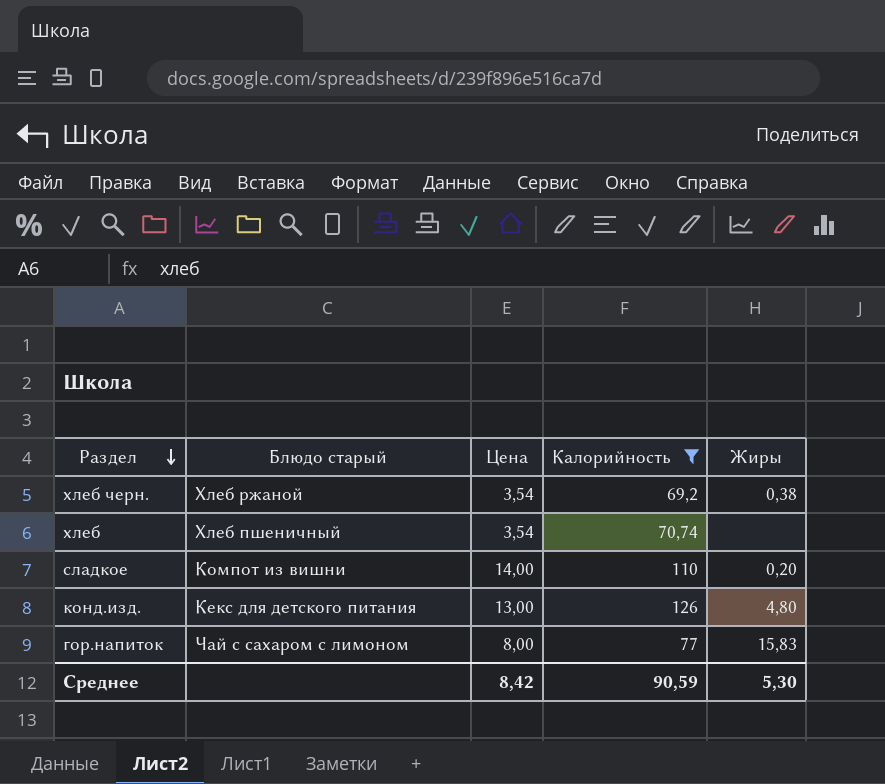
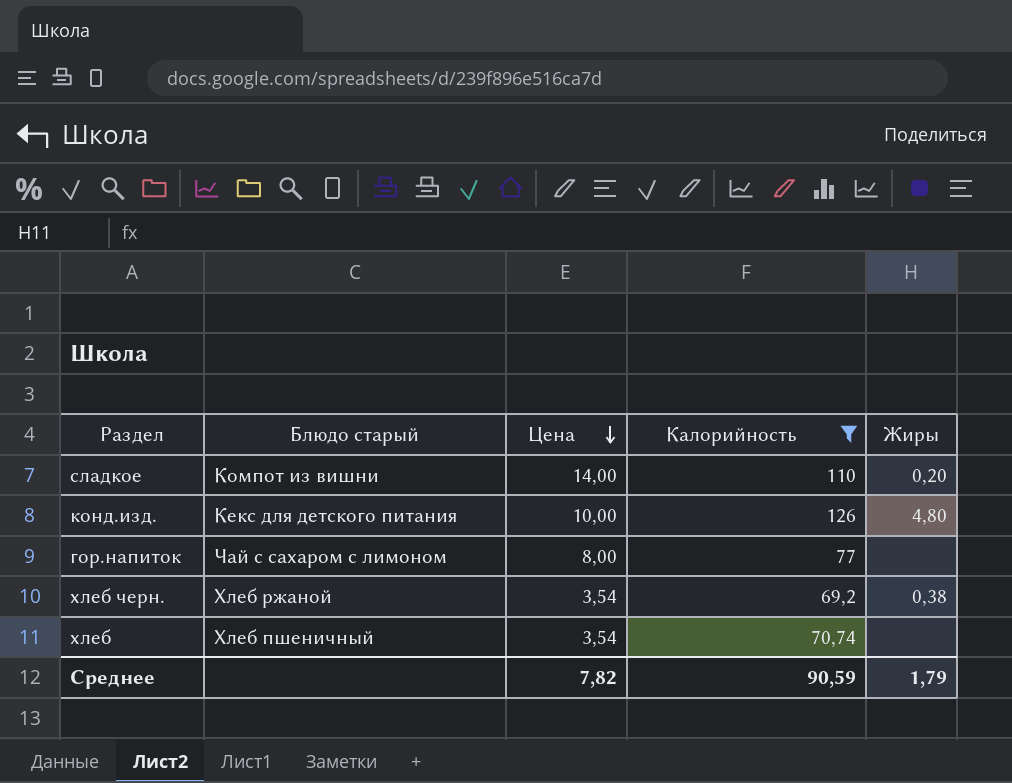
row order: Раздел descending -> Цена descending
конд.изд. | Цена: 13,00 -> 10,00
гор.напиток | Жиры: 15,83 -> none
Среднее | Цена: 8,42 -> 7,82
Среднее | Жиры: 5,30 -> 1,79

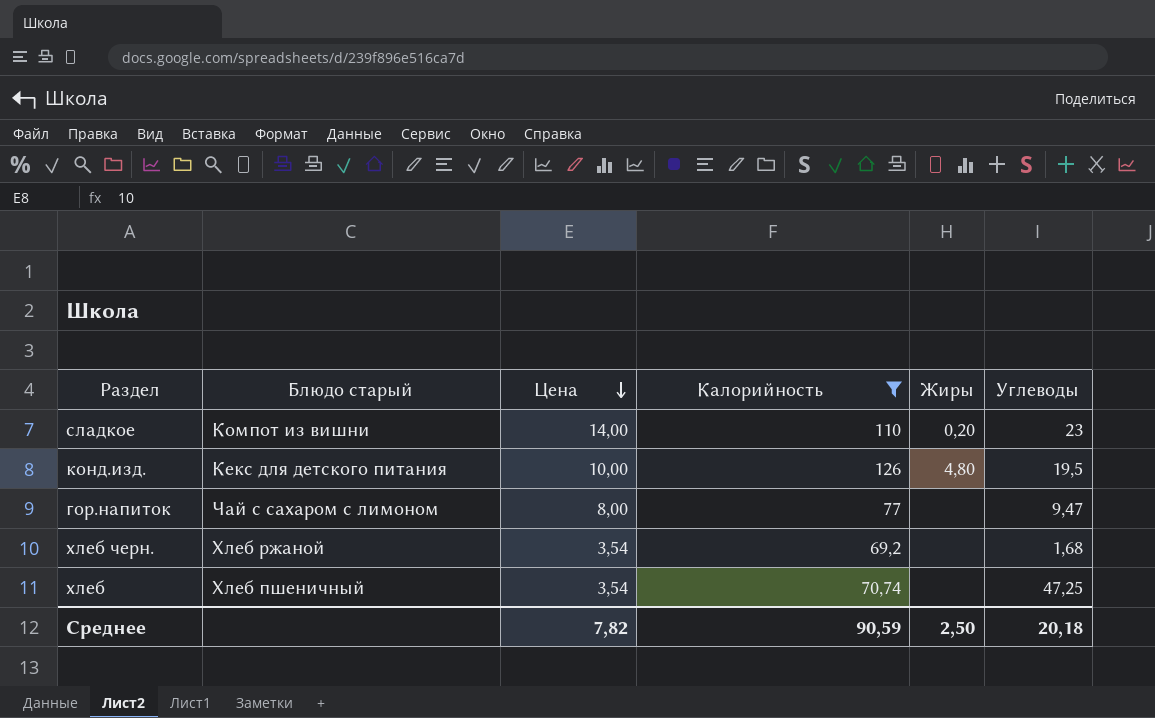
column Углеводы | position: none -> 6
хлеб черн. | Жиры: 0,38 -> none
Среднее | Жиры: 1,79 -> 2,50

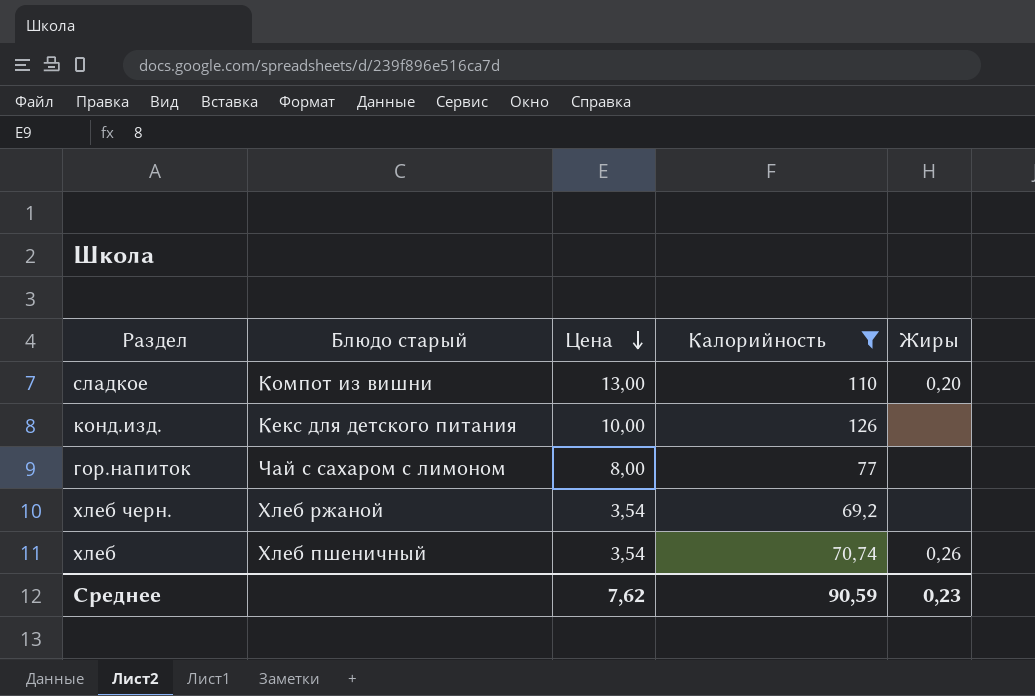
column Углеводы | position: 6 -> none
сладкое | Цена: 14,00 -> 13,00
конд.изд. | Жиры: 4,80 -> none
хлеб | Жиры: none -> 0,26
Среднее | Цена: 7,82 -> 7,62
Среднее | Жиры: 2,50 -> 0,23

